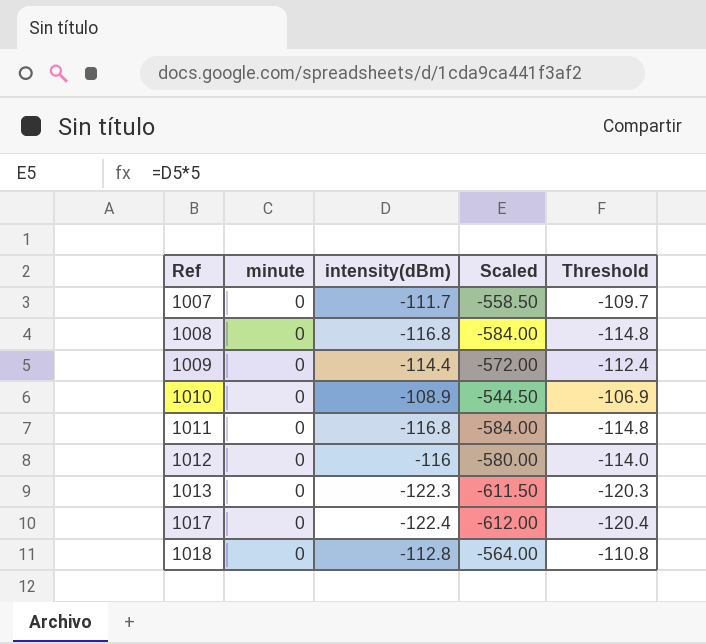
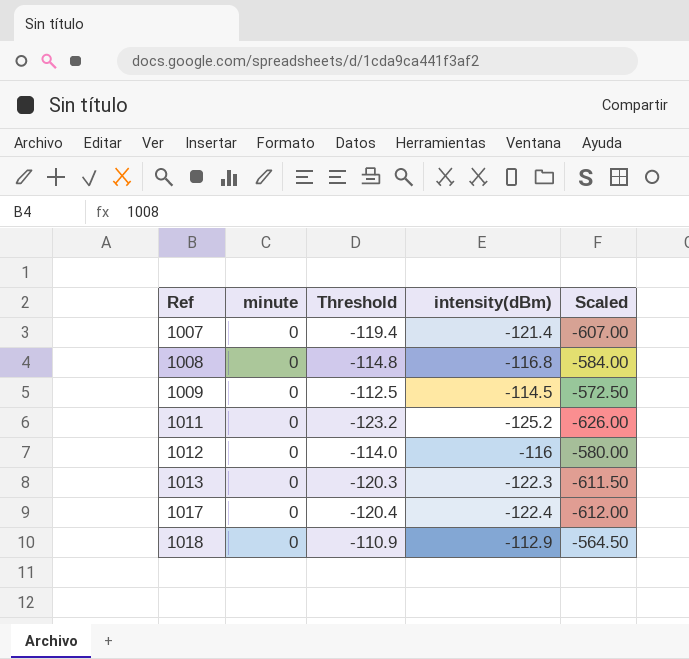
column Threshold | position: 5 -> 3
row 1010: 0 | -108.9 | -544.50 | -106.9 -> none
1007 | Threshold: -109.7 -> -119.4
1007 | intensity(dBm): -111.7 -> -121.4
1007 | Scaled: -558.50 -> -607.00
1009 | Threshold: -112.4 -> -112.5
1009 | intensity(dBm): -114.4 -> -114.5
1009 | Scaled: -572.00 -> -572.50
1011 | Threshold: -114.8 -> -123.2
1011 | intensity(dBm): -116.8 -> -125.2
1011 | Scaled: -584.00 -> -626.00
1018 | Threshold: -110.8 -> -110.9
1018 | intensity(dBm): -112.8 -> -112.9
1018 | Scaled: -564.00 -> -564.50

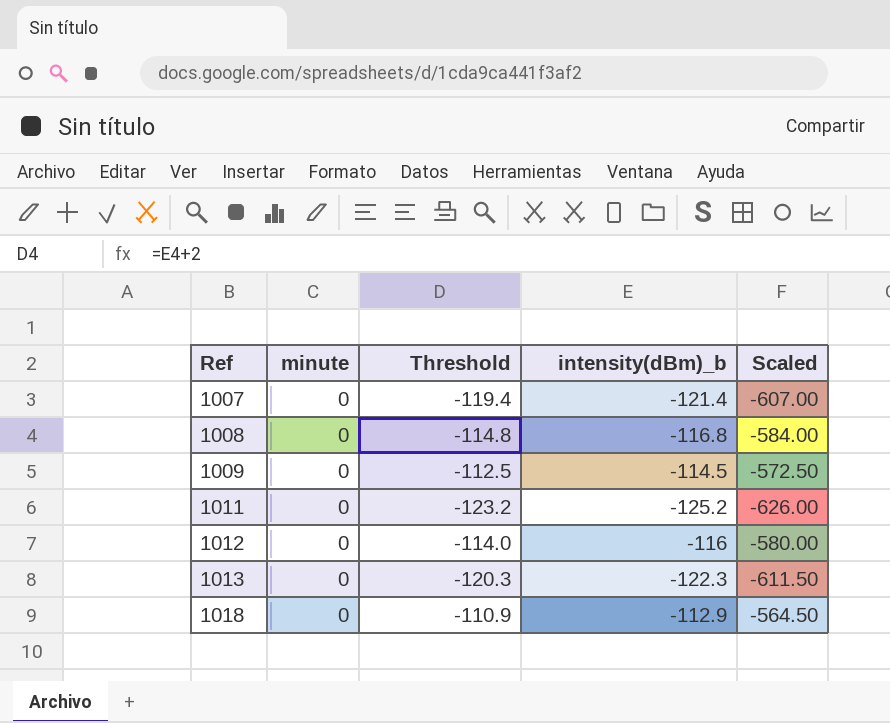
column name: intensity(dBm) -> intensity(dBm)_b
row 1017: 0 | -120.4 | -122.4 | -612.00 -> none

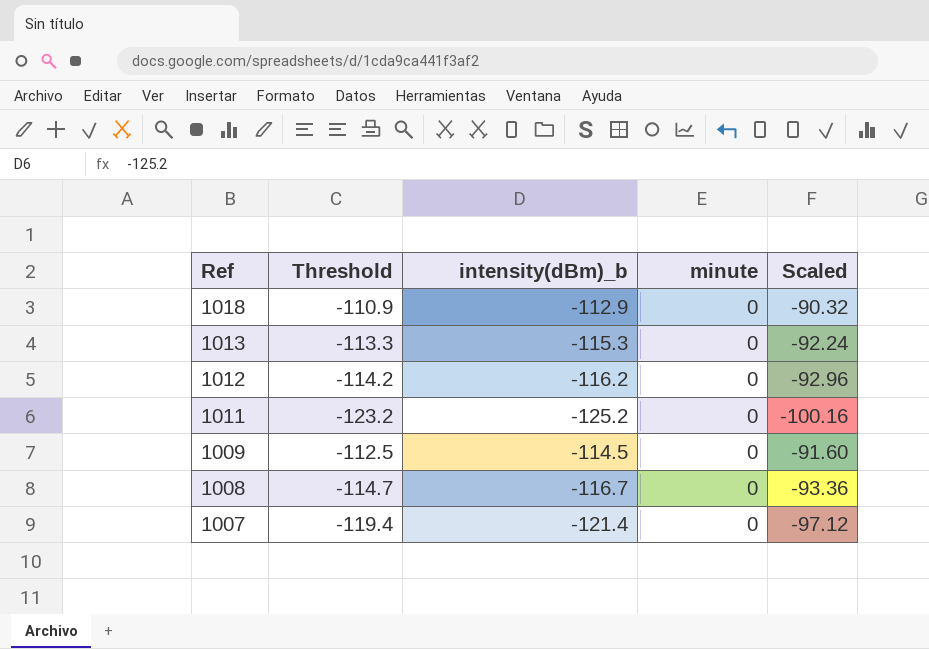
row order: Ref ascending -> Ref descending
column minute | position: 2 -> 4
column Scaled | formula: [intensity(dBm)_b] * 5 -> [intensity(dBm)_b] * 0.8
1013 | Threshold: -120.3 -> -113.3
1013 | intensity(dBm)_b: -122.3 -> -115.3
1012 | Threshold: -114.0 -> -114.2
1012 | intensity(dBm)_b: -116 -> -116.2
1008 | Threshold: -114.8 -> -114.7
1008 | intensity(dBm)_b: -116.8 -> -116.7

